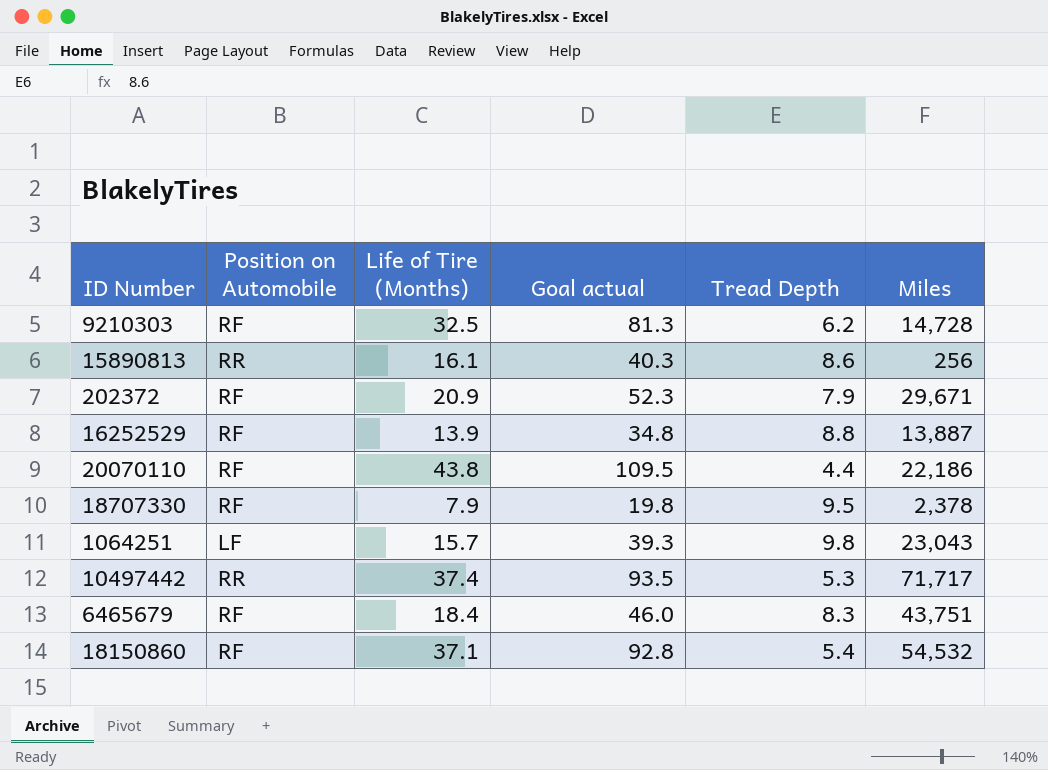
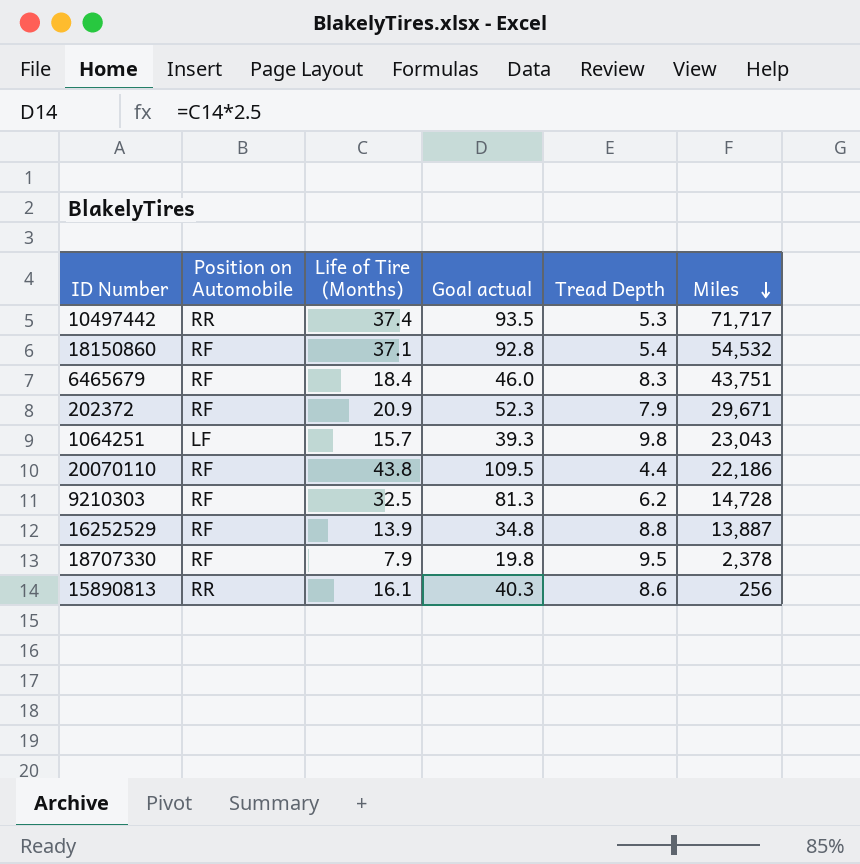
row order: none -> Miles descending

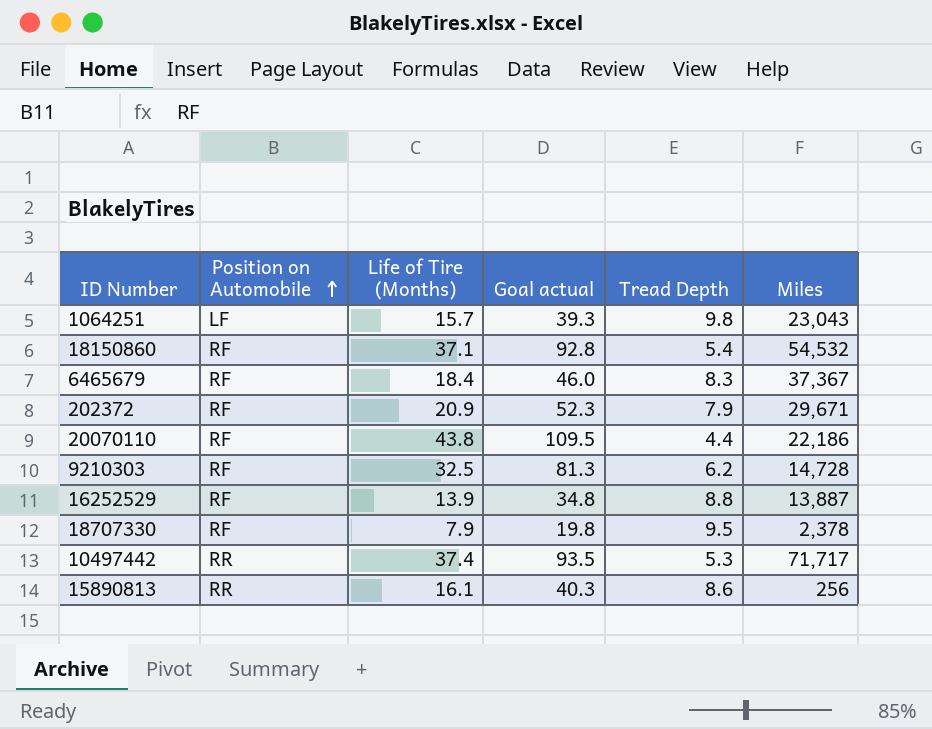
row order: Miles descending -> Position on Automobile ascending
6465679 | Miles: 43,751 -> 37,367

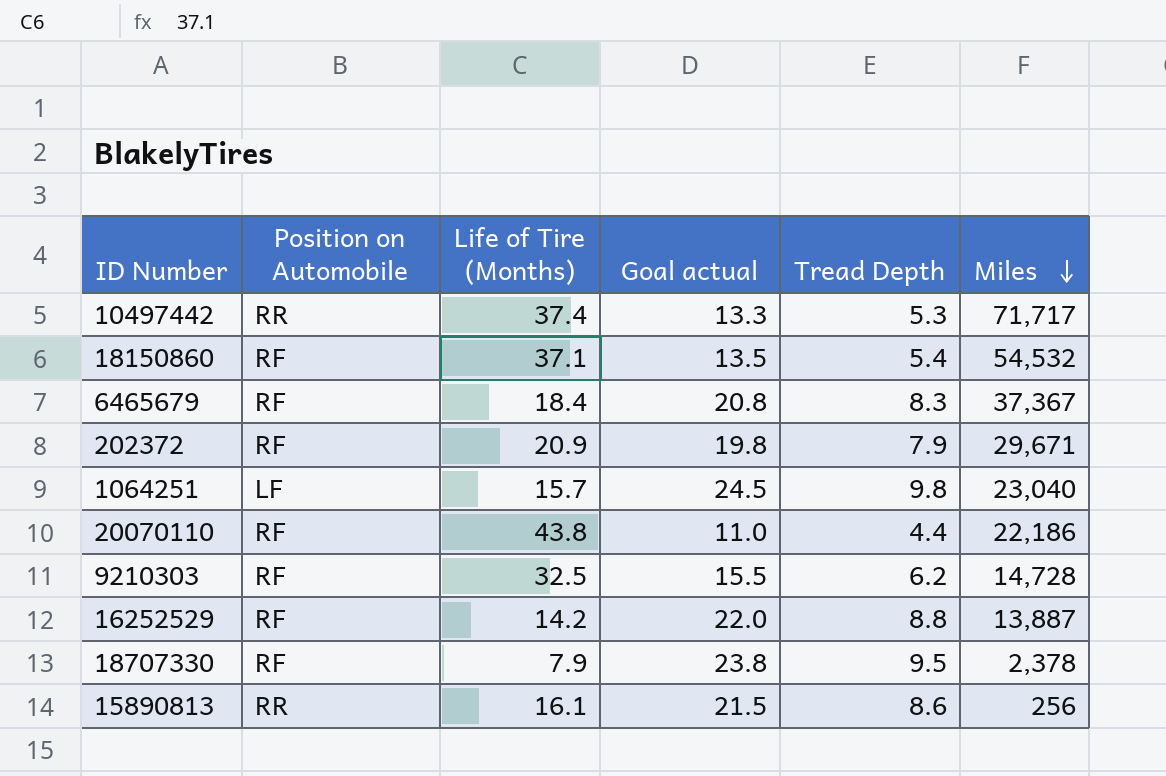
row order: Position on Automobile ascending -> Miles descending
column Goal actual | formula: [Life of Tire (Months)] * 2.5 -> [Tread Depth] * 2.5
1064251 | Miles: 23,043 -> 23,040
16252529 | Life of Tire (Months): 13.9 -> 14.2

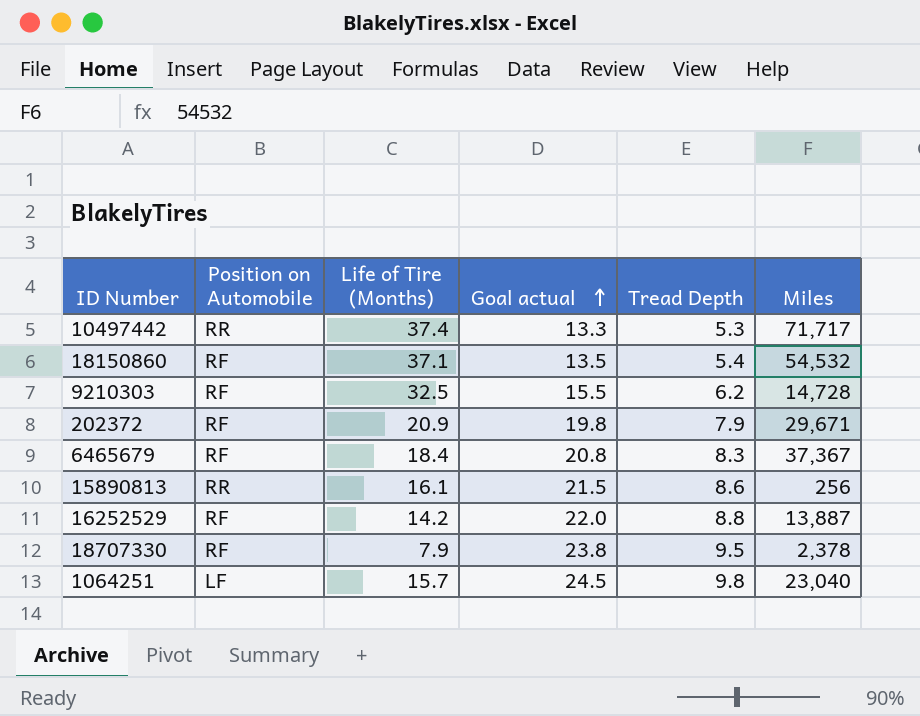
row order: Miles descending -> Goal actual ascending
row 20070110: RF | 43.8 | 11.0 | 4.4 | 22,186 -> none

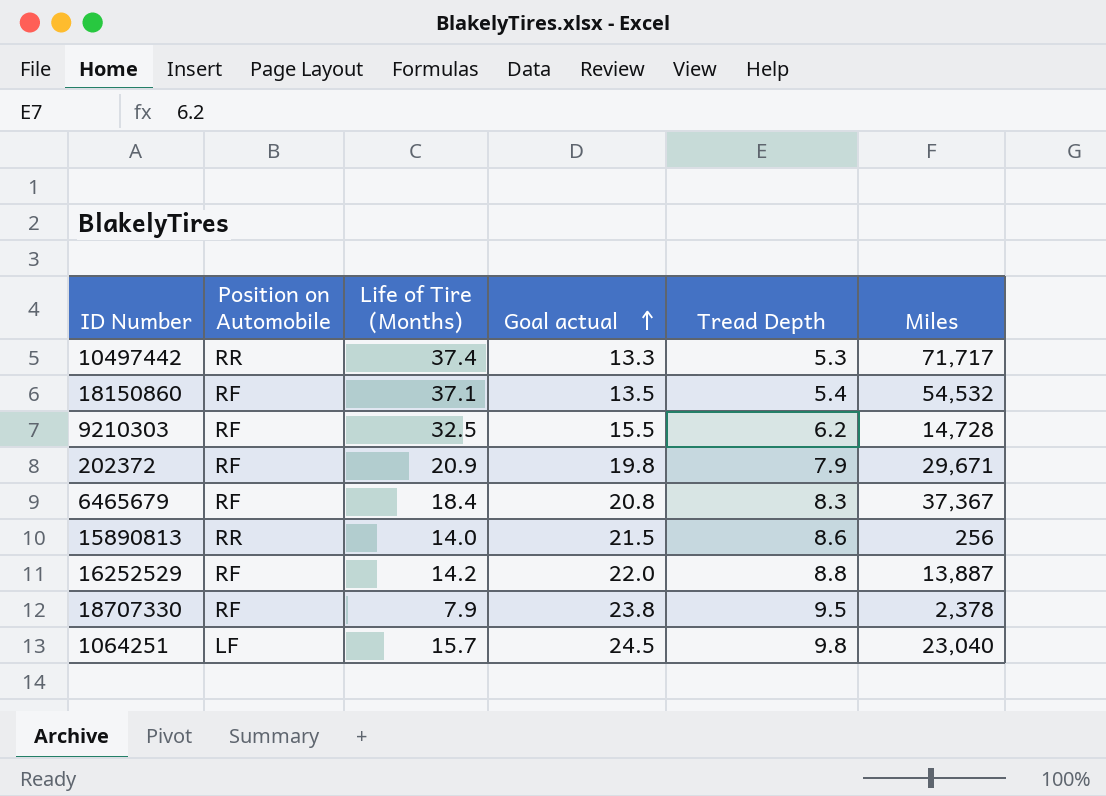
15890813 | Life of Tire (Months): 16.1 -> 14.0

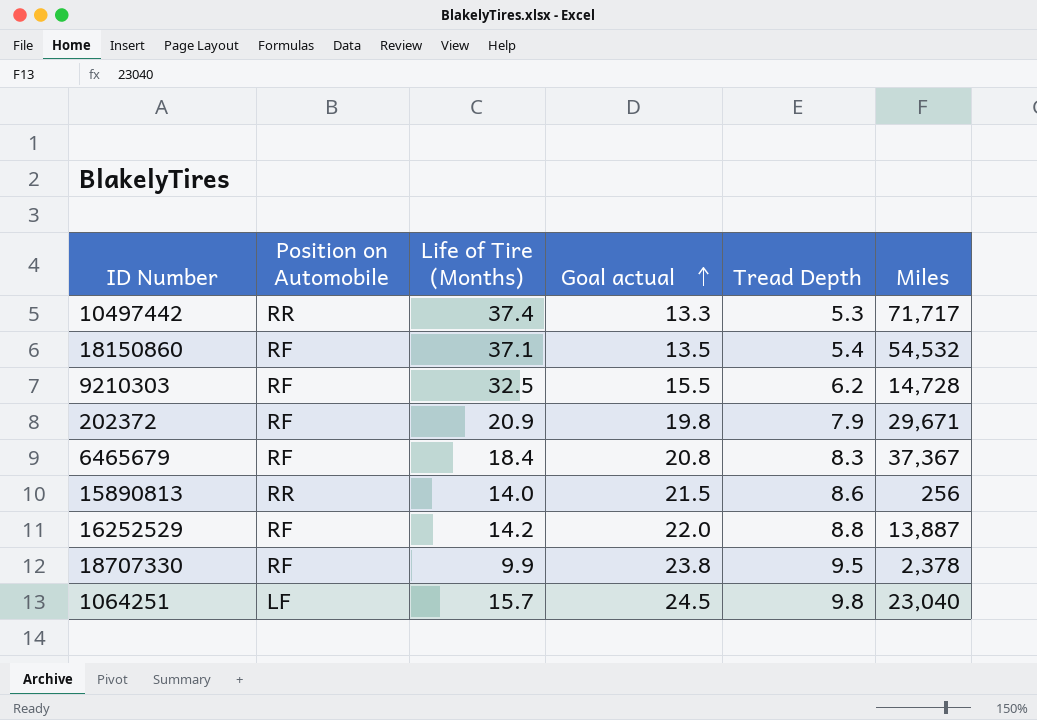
18707330 | Life of Tire (Months): 7.9 -> 9.9

